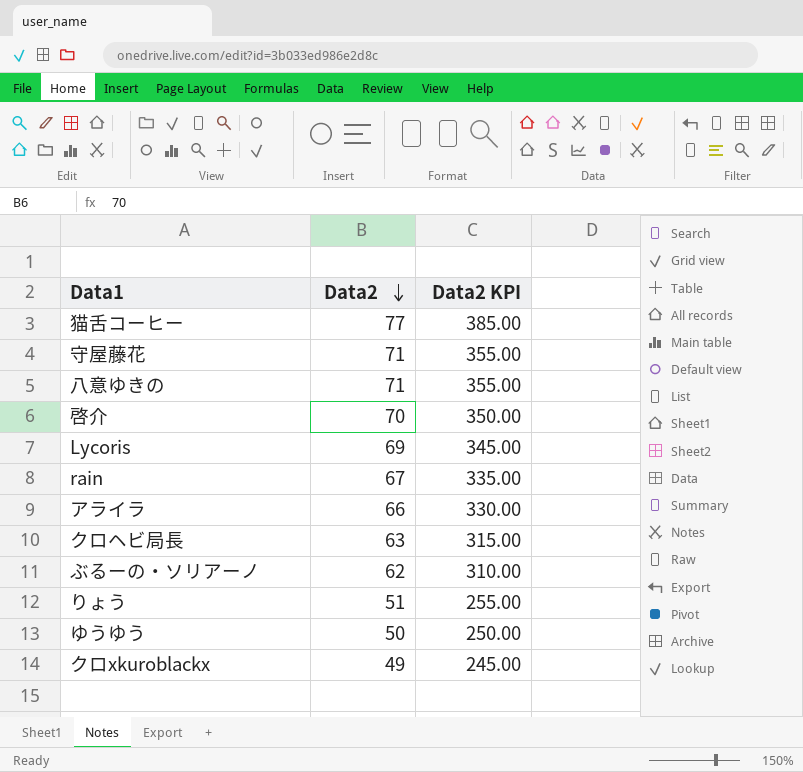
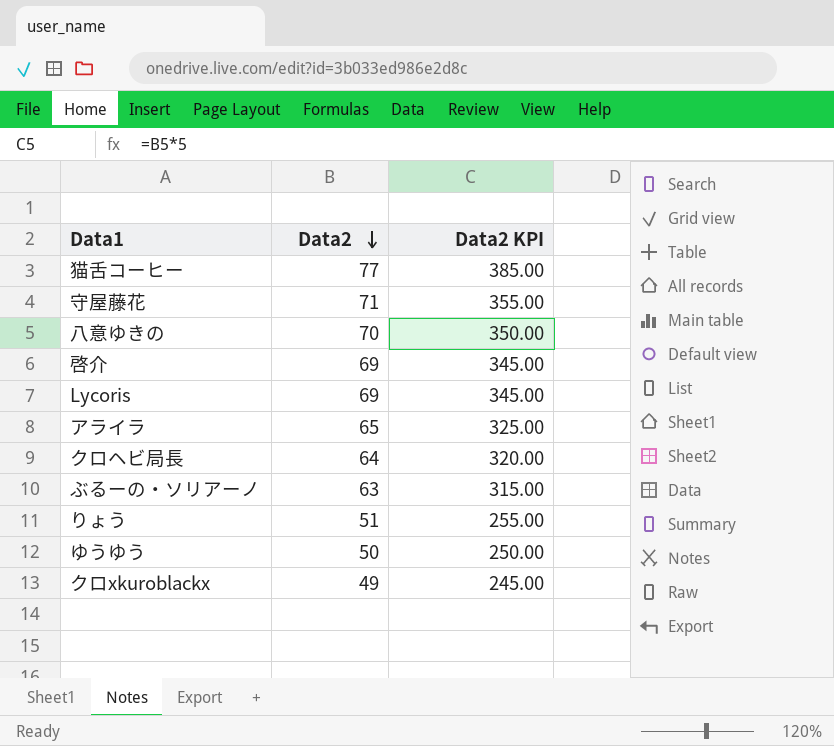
row rain: 67 | 335.00 -> none
八意ゆきの | Data2: 71 -> 70
八意ゆきの | Data2 KPI: 355.00 -> 350.00
啓介 | Data2: 70 -> 69
啓介 | Data2 KPI: 350.00 -> 345.00
アライラ | Data2: 66 -> 65
アライラ | Data2 KPI: 330.00 -> 325.00
クロヘビ局長 | Data2: 63 -> 64
クロヘビ局長 | Data2 KPI: 315.00 -> 320.00
ぶるーの・ソリアーノ | Data2: 62 -> 63
ぶるーの・ソリアーノ | Data2 KPI: 310.00 -> 315.00

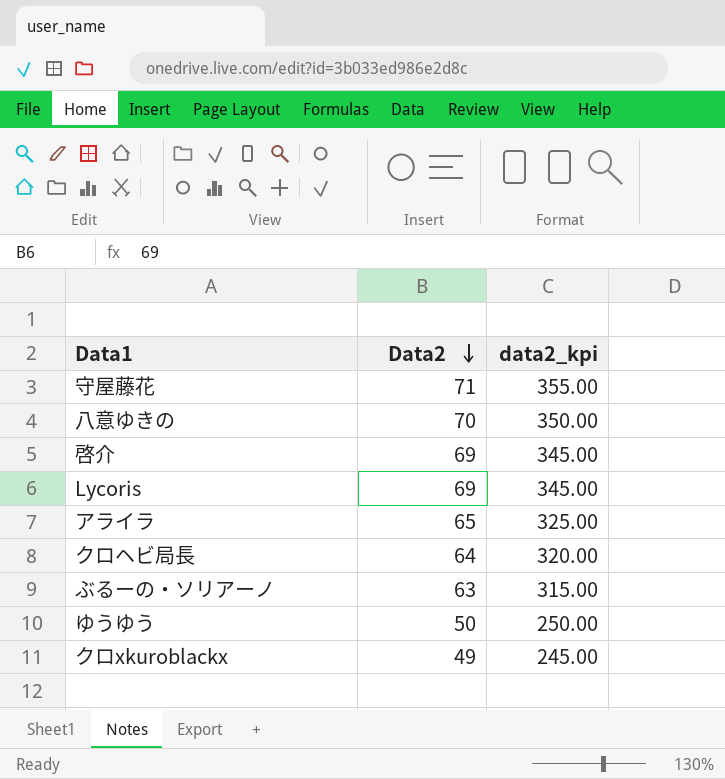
column name: Data2 KPI -> data2_kpi
row 猫舌コーヒー: 77 | 385.00 -> none
row りょう: 51 | 255.00 -> none

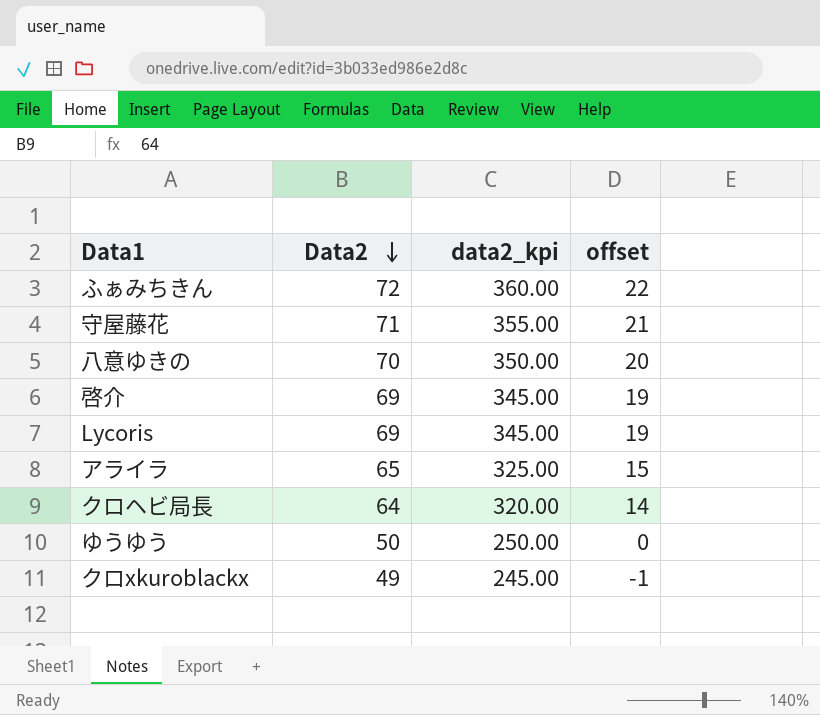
column offset | formula: none -> [Data2] - 50
row ぶるーの・ソリアーノ: 63 | 315.00 -> none
row ふぁみちきん: none -> 72 | 360.00 | 22

